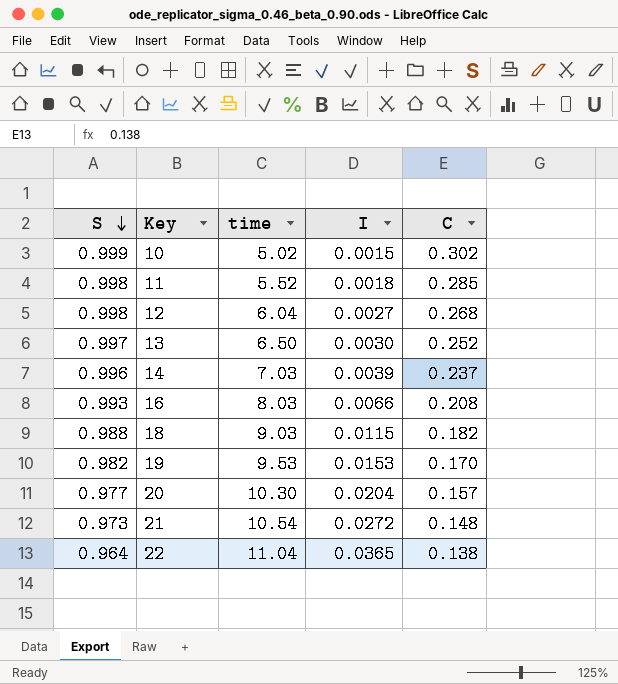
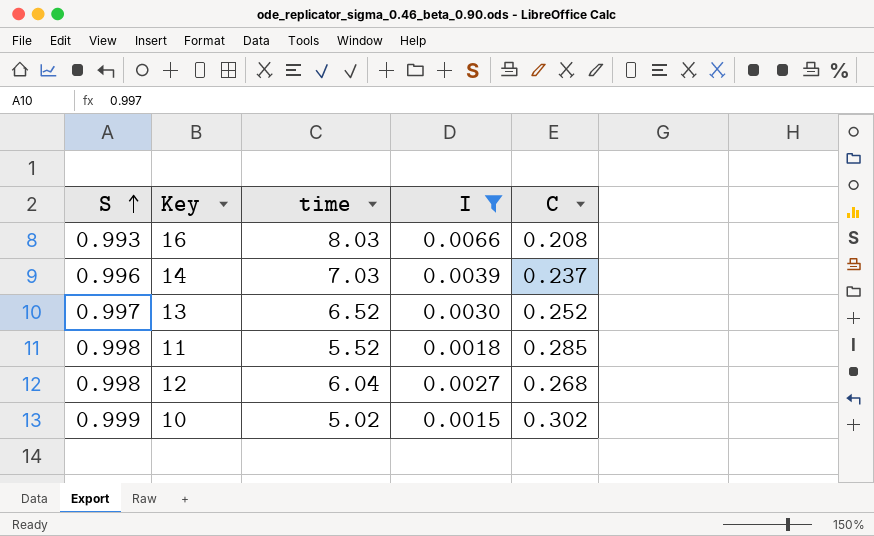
filter: none -> I <= 0.0066
row order: S descending -> S ascending
13 | time: 6.50 -> 6.52

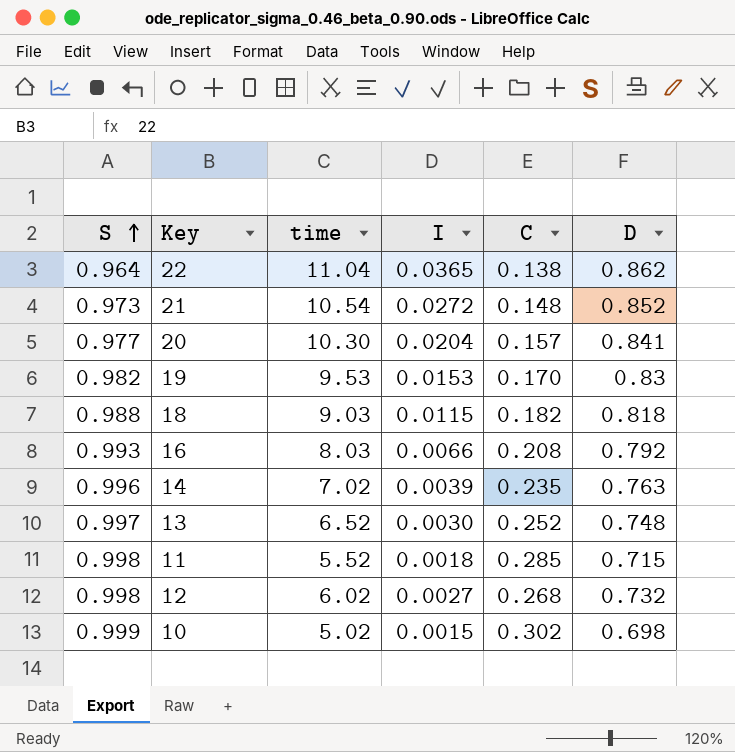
filter: I <= 0.0066 -> none
column D | position: none -> 6
14 | time: 7.03 -> 7.02
14 | C: 0.237 -> 0.235
12 | time: 6.04 -> 6.02

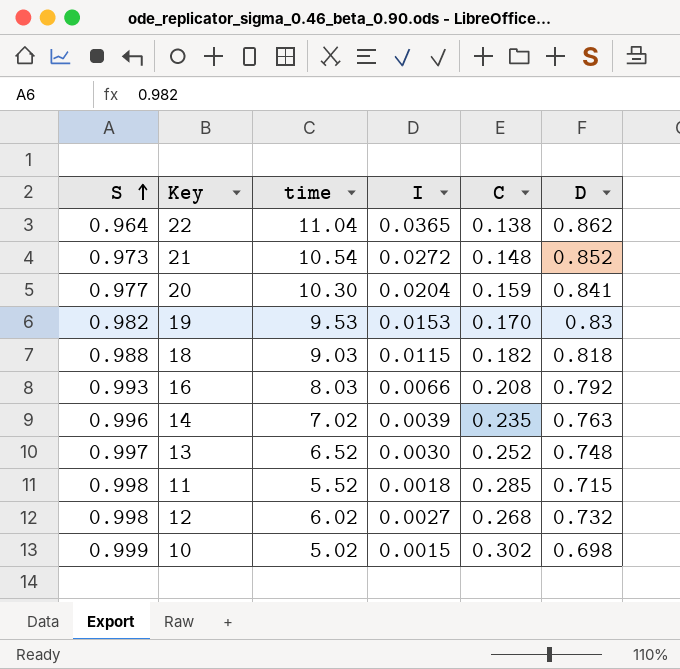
20 | C: 0.157 -> 0.159

